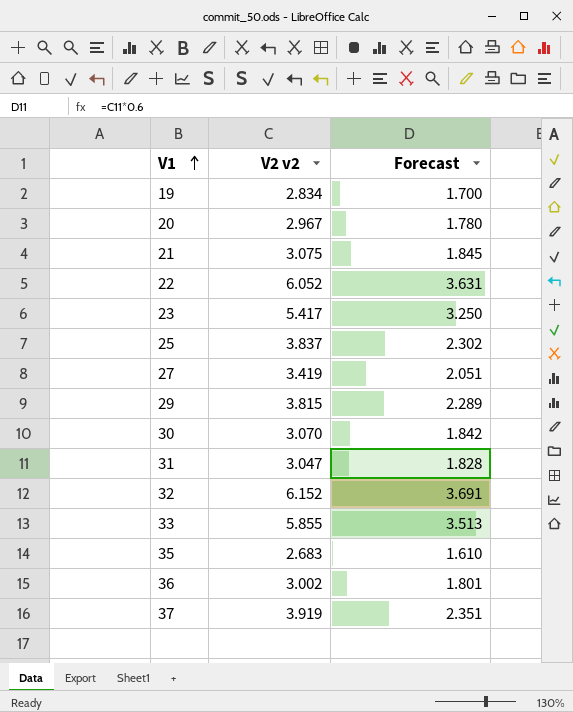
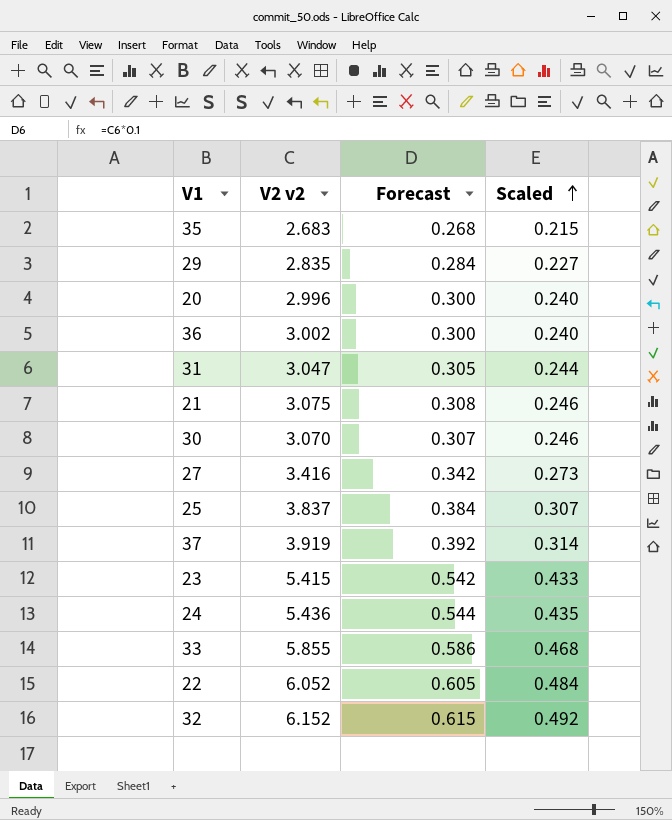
row order: V1 ascending -> Scaled ascending
column Forecast | formula: [V2 v2] * 0.6 -> [V2 v2] * 0.1
column Scaled | formula: none -> [V2 v2] * 0.08
row 19: 2.834 | 1.700 -> none
29 | V2 v2: 3.815 -> 2.835
20 | V2 v2: 2.967 -> 2.996
27 | V2 v2: 3.419 -> 3.416
23 | V2 v2: 5.417 -> 5.415
row 24: none -> 5.436 | 0.544 | 0.435

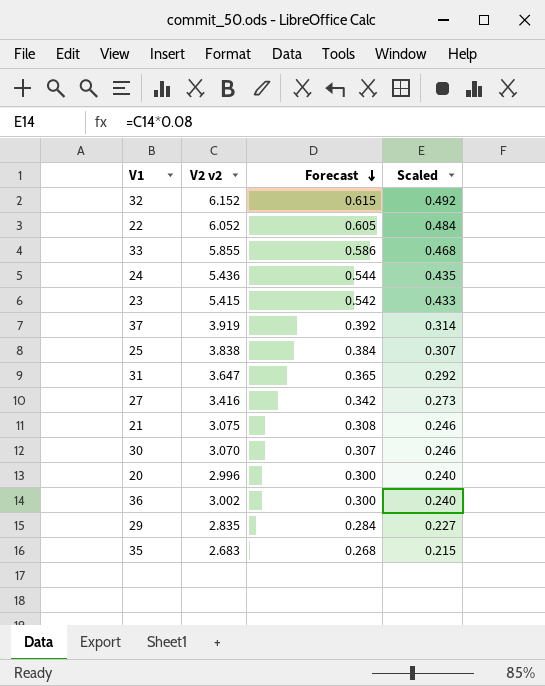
row order: Scaled ascending -> Forecast descending
25 | V2 v2: 3.837 -> 3.838
31 | V2 v2: 3.047 -> 3.647
31 | Forecast: 0.305 -> 0.365
31 | Scaled: 0.244 -> 0.292

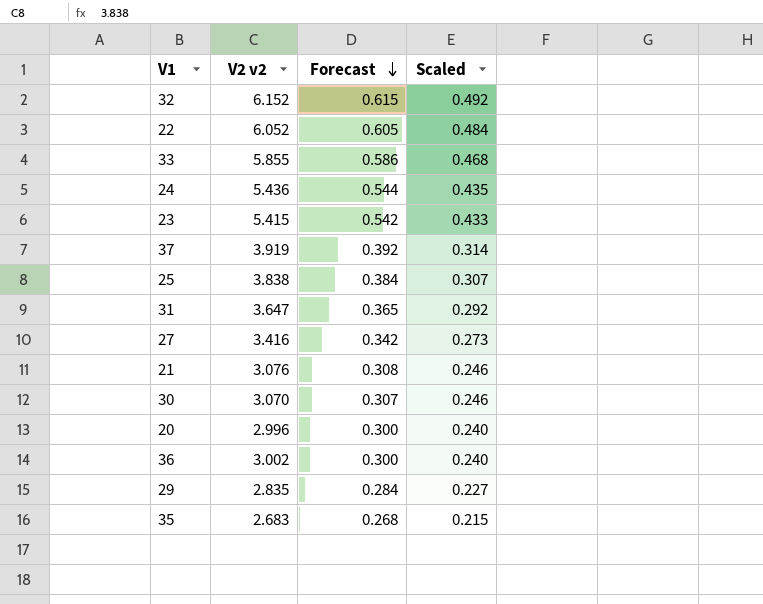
21 | V2 v2: 3.075 -> 3.076

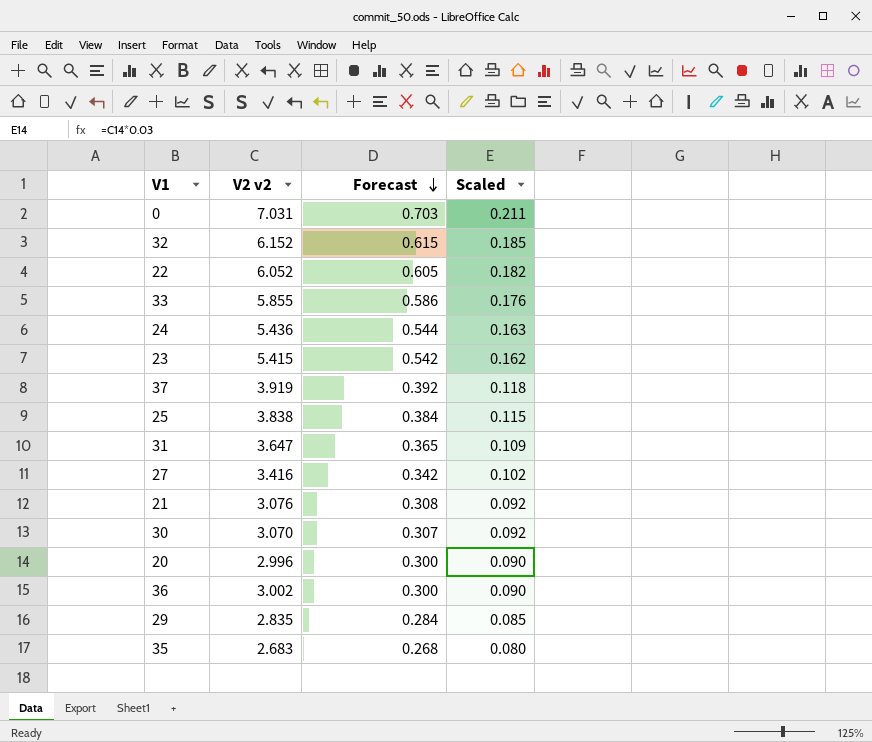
column Scaled | formula: [V2 v2] * 0.08 -> [V2 v2] * 0.03
row 0: none -> 7.031 | 0.703 | 0.211

